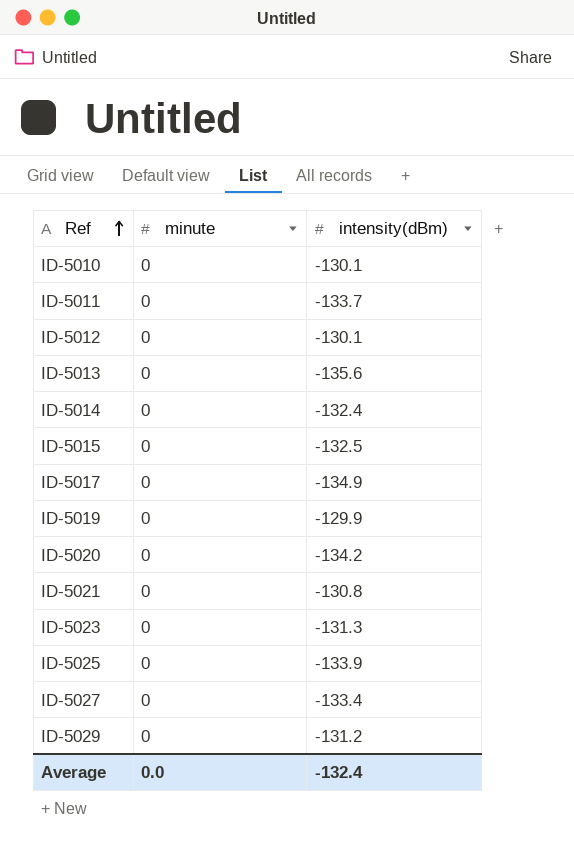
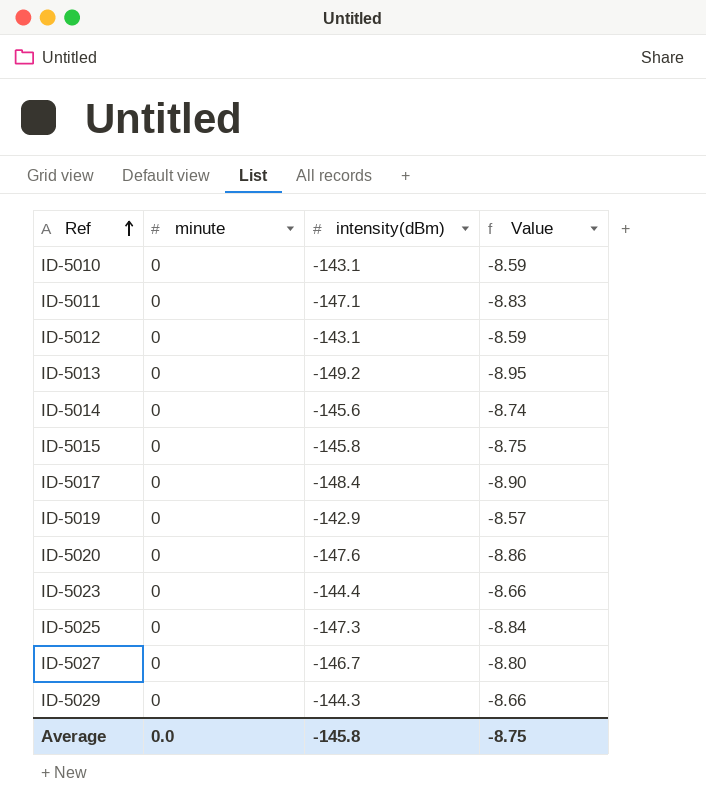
column Value | formula: none -> [intensity(dBm)] * 0.06
row ID-5021: 0 | -130.8 -> none
ID-5010 | intensity(dBm): -130.1 -> -143.1
ID-5011 | intensity(dBm): -133.7 -> -147.1
ID-5012 | intensity(dBm): -130.1 -> -143.1
ID-5013 | intensity(dBm): -135.6 -> -149.2
ID-5014 | intensity(dBm): -132.4 -> -145.6
ID-5015 | intensity(dBm): -132.5 -> -145.8
ID-5017 | intensity(dBm): -134.9 -> -148.4
ID-5019 | intensity(dBm): -129.9 -> -142.9
ID-5020 | intensity(dBm): -134.2 -> -147.6
ID-5023 | intensity(dBm): -131.3 -> -144.4
ID-5025 | intensity(dBm): -133.9 -> -147.3
ID-5027 | intensity(dBm): -133.4 -> -146.7
ID-5029 | intensity(dBm): -131.2 -> -144.3
Average | intensity(dBm): -132.4 -> -145.8

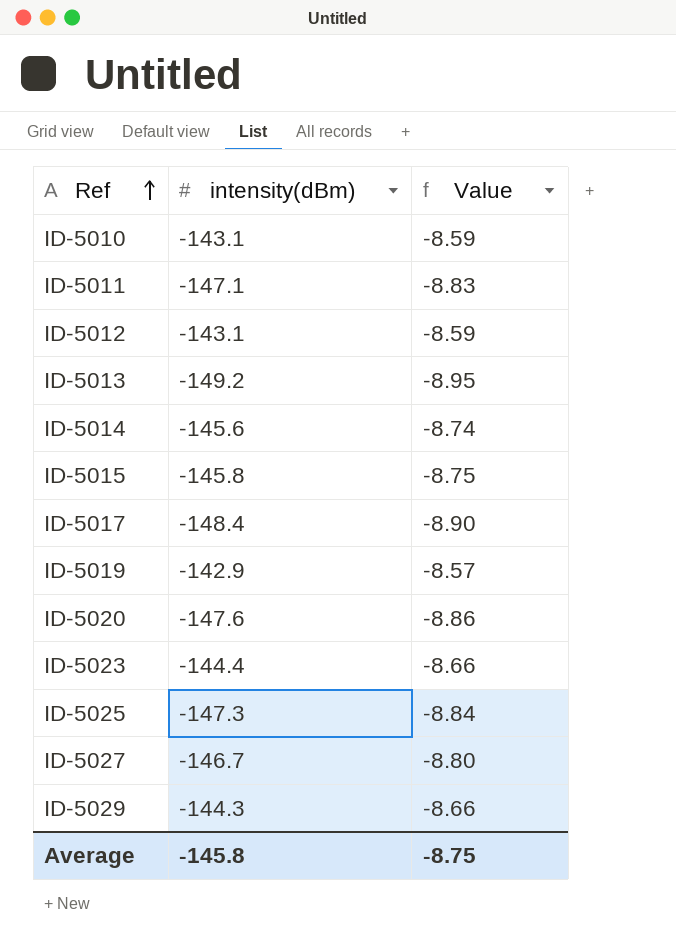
column minute | position: 2 -> none

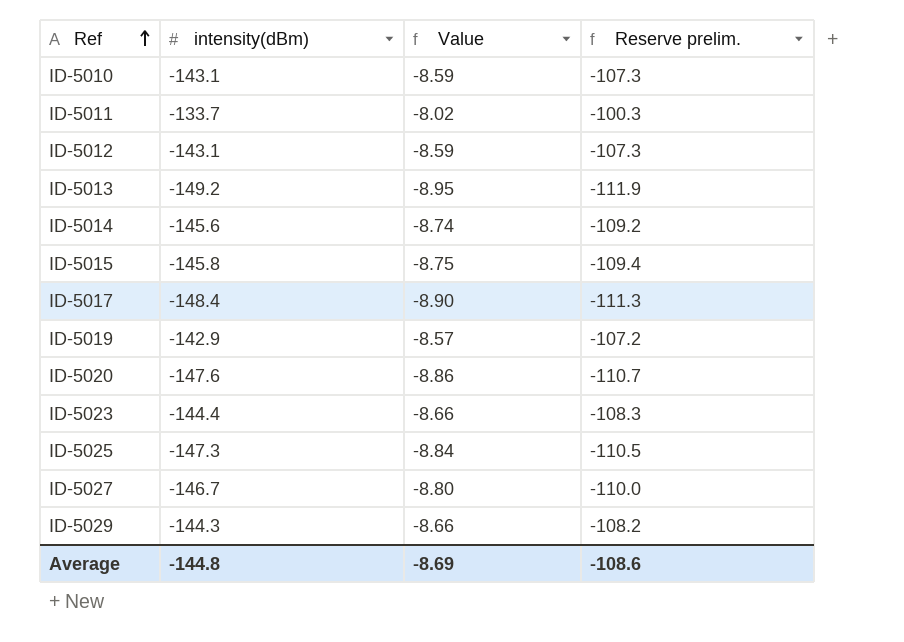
column Reserve prelim. | formula: none -> [intensity(dBm)] * 0.75
ID-5011 | intensity(dBm): -147.1 -> -133.7
ID-5011 | Value: -8.83 -> -8.02
Average | intensity(dBm): -145.8 -> -144.8
Average | Value: -8.75 -> -8.69

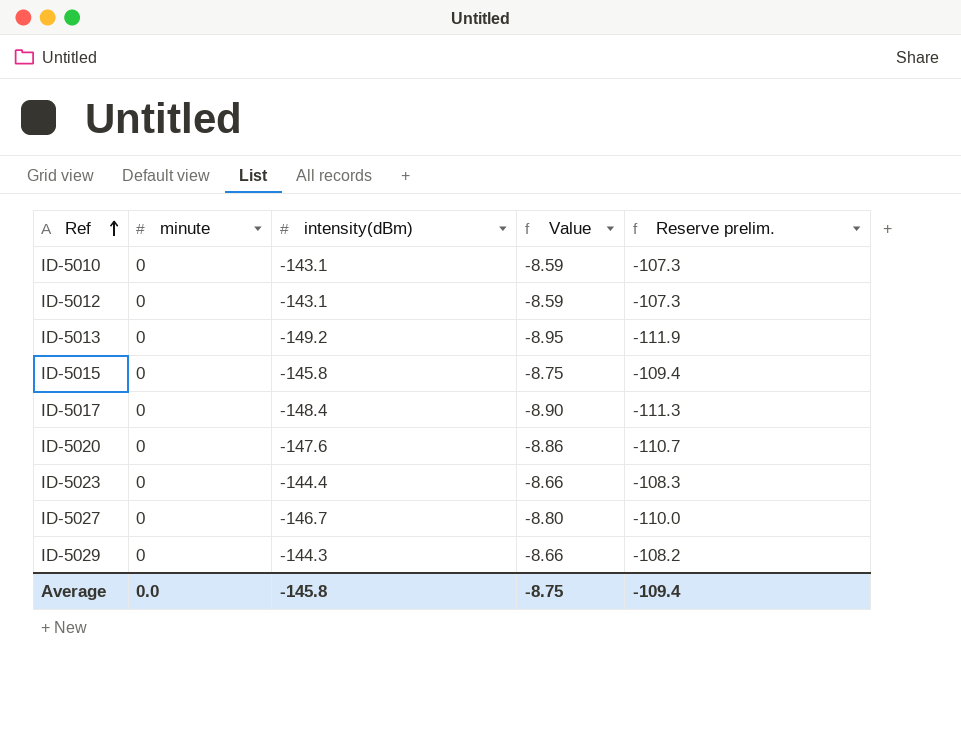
column minute | position: none -> 2
row ID-5011: -133.7 | -8.02 | -100.3 -> none
row ID-5014: -145.6 | -8.74 | -109.2 -> none
row ID-5019: -142.9 | -8.57 | -107.2 -> none
row ID-5025: -147.3 | -8.84 | -110.5 -> none
Average | intensity(dBm): -144.8 -> -145.8
Average | Value: -8.69 -> -8.75
Average | Reserve prelim.: -108.6 -> -109.4

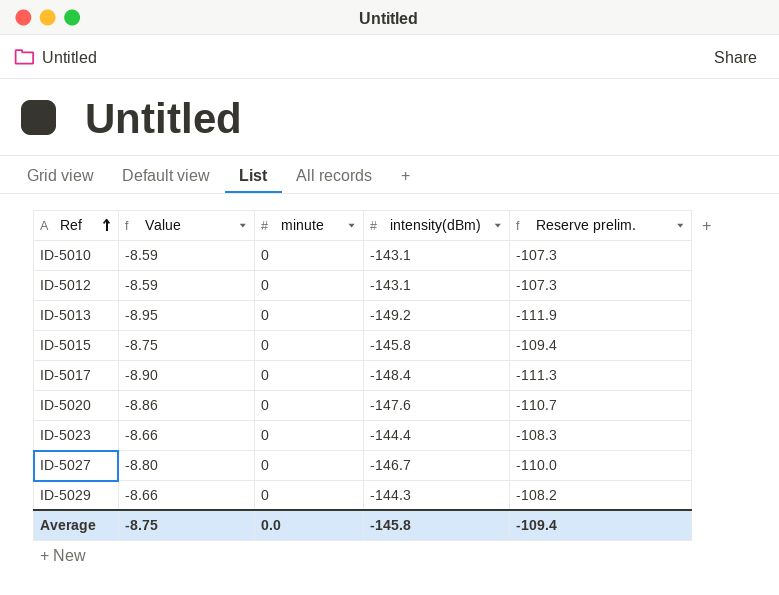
column Value | position: 4 -> 2

